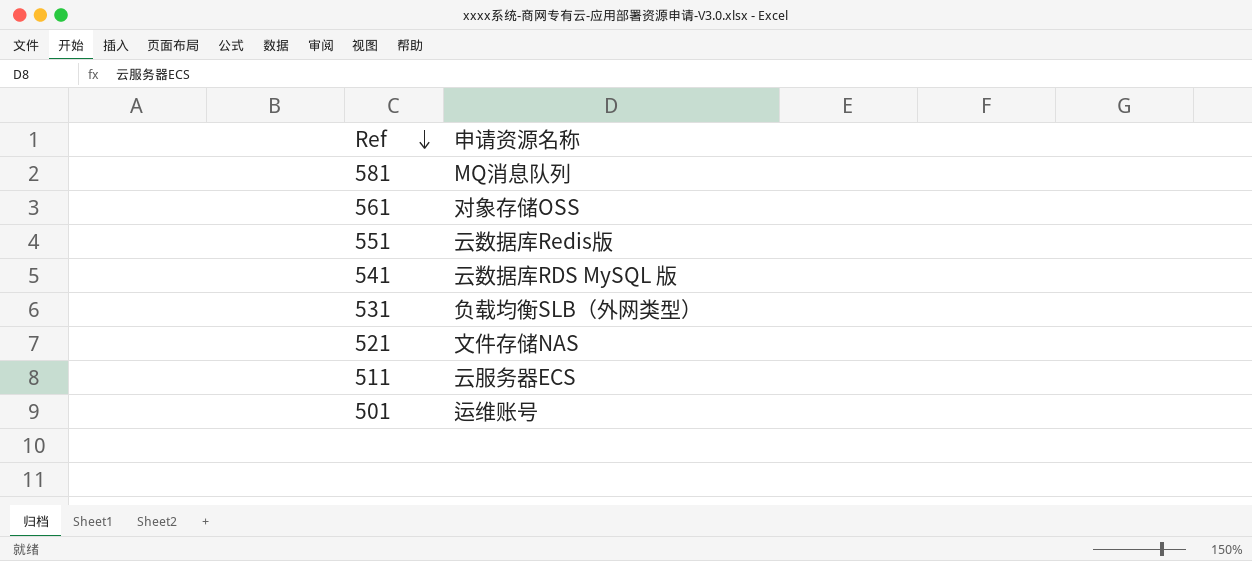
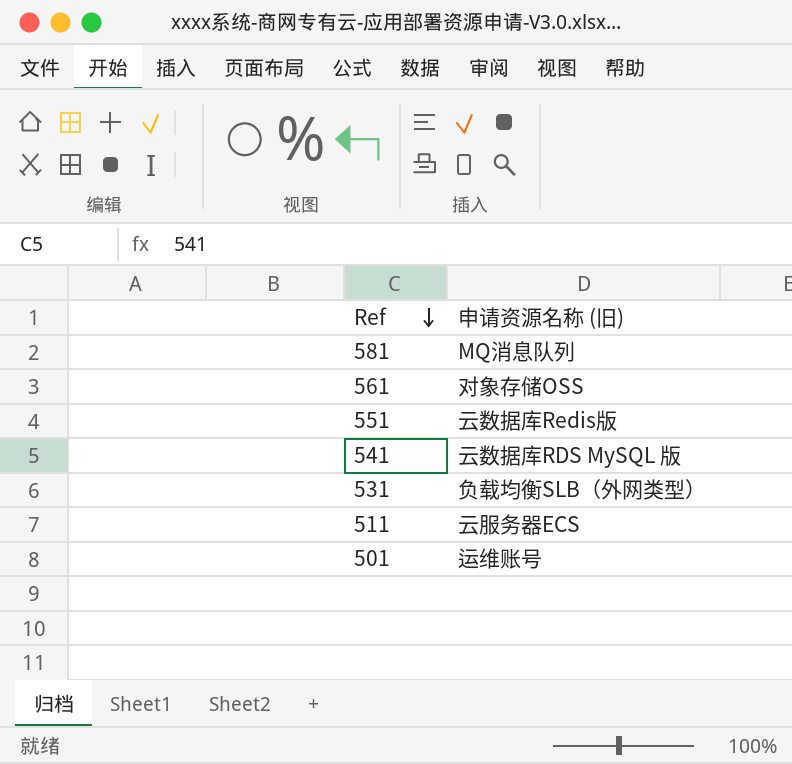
column name: 申请资源名称 -> 申请资源名称 (旧)
row 521: 文件存储NAS -> none

